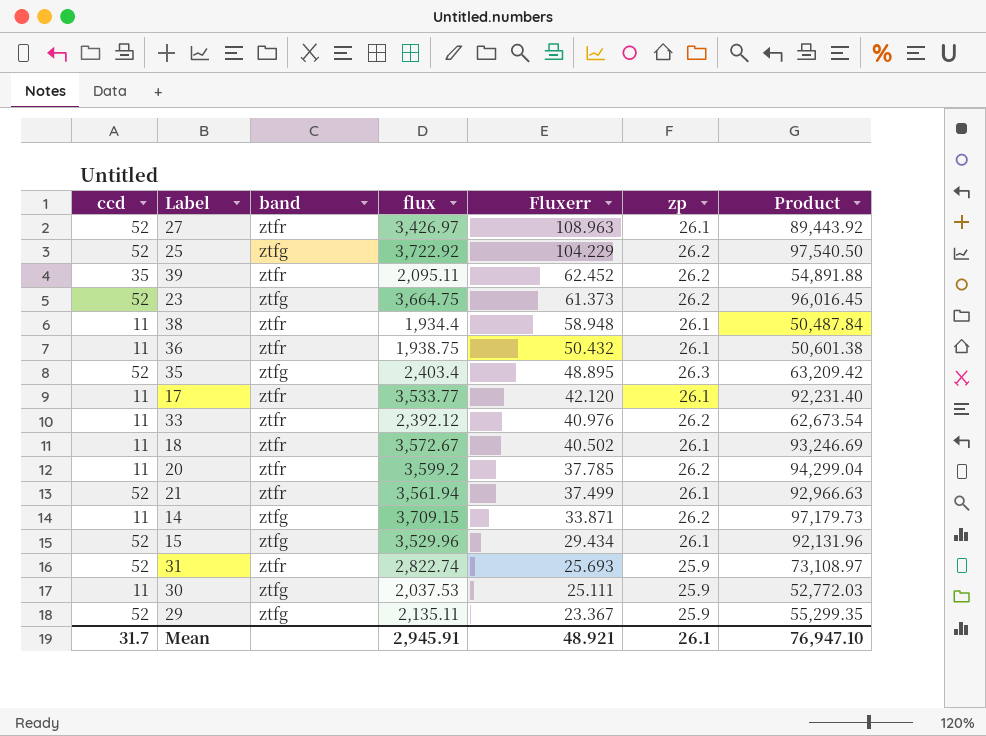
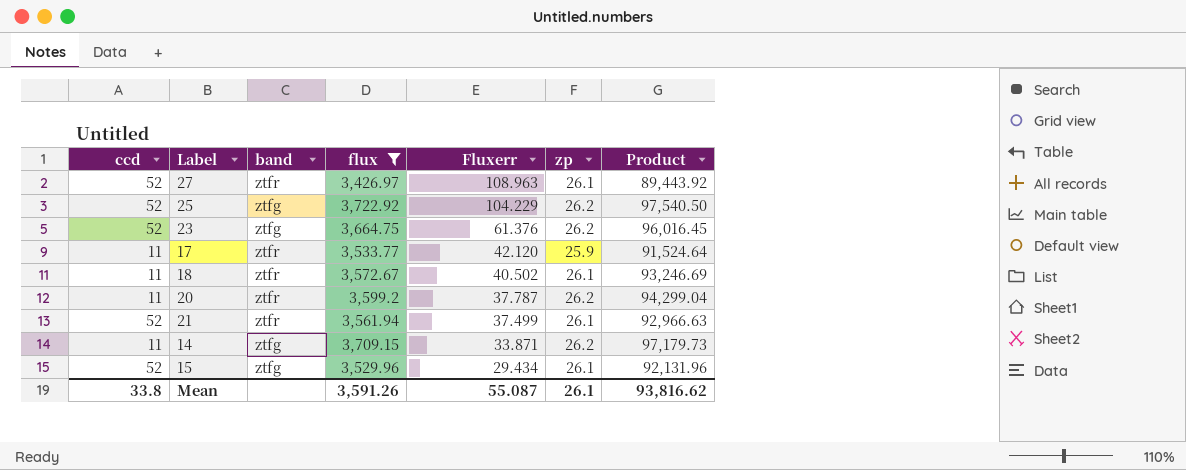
filter: none -> flux >= 3,426.97
23 | Fluxerr: 61.373 -> 61.376
17 | zp: 26.1 -> 25.9
17 | Product: 92,231.40 -> 91,524.64
20 | Fluxerr: 37.785 -> 37.787
Mean | ccd: 31.7 -> 33.8
Mean | flux: 2,945.91 -> 3,591.26
Mean | Fluxerr: 48.921 -> 55.087
Mean | Product: 76,947.10 -> 93,816.62

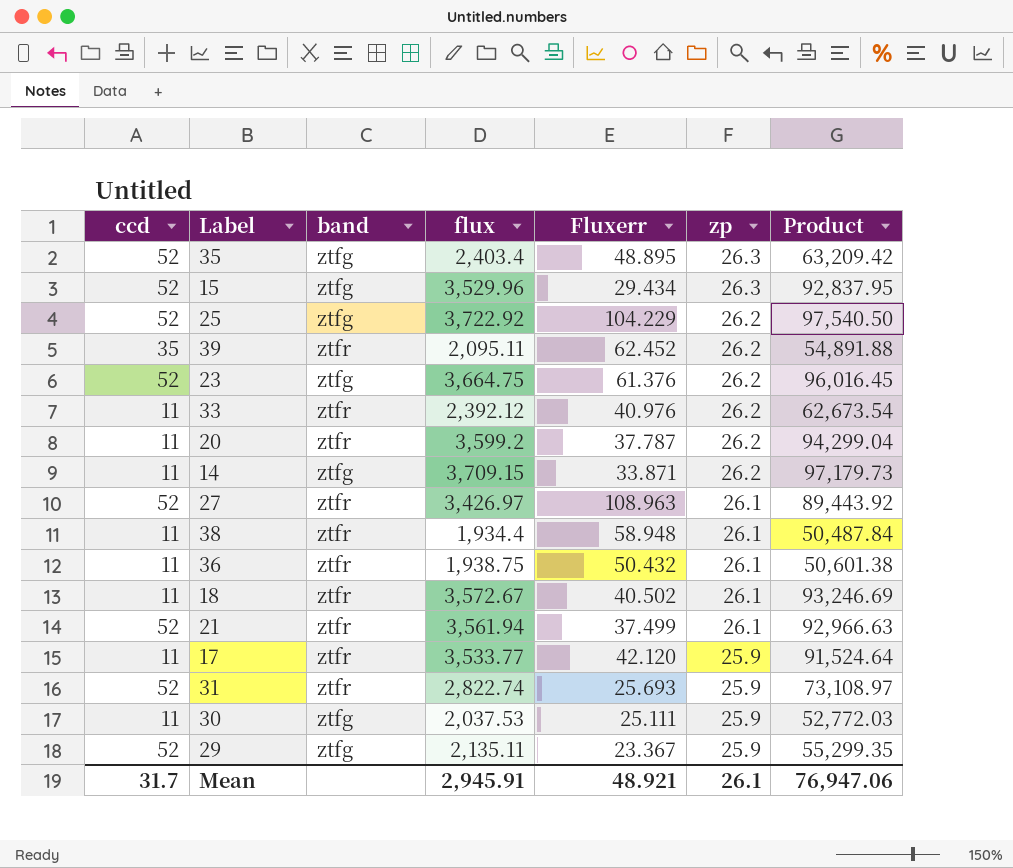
filter: flux >= 3,426.97 -> none
row order: Fluxerr descending -> zp descending
15 | zp: 26.1 -> 26.3
15 | Product: 92,131.96 -> 92,837.95
Mean | ccd: 33.8 -> 31.7
Mean | flux: 3,591.26 -> 2,945.91
Mean | Fluxerr: 55.087 -> 48.921
Mean | Product: 93,816.62 -> 76,947.06

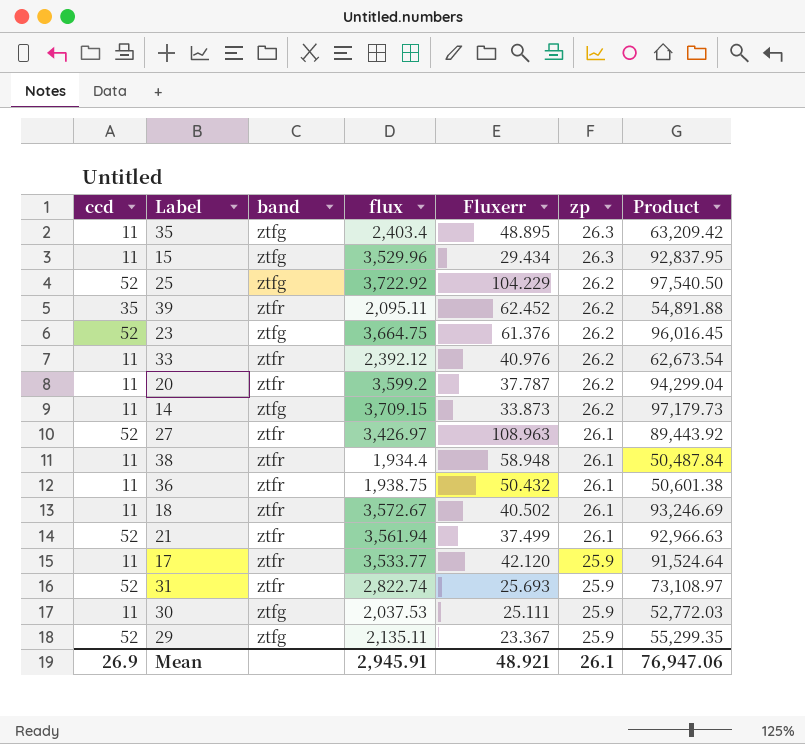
35 | ccd: 52 -> 11
15 | ccd: 52 -> 11
14 | Fluxerr: 33.871 -> 33.873
Mean | ccd: 31.7 -> 26.9

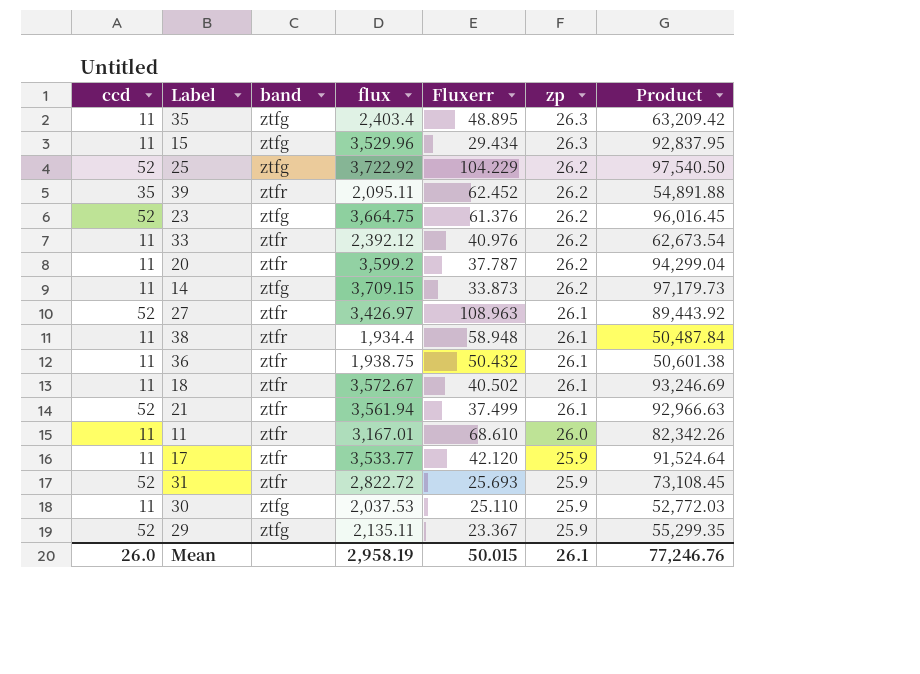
row 11: none -> 11 | ztfr | 3,167.01 | 68.610 | 26.0 | 82,342.26
31 | flux: 2,822.74 -> 2,822.72
31 | Product: 73,108.97 -> 73,108.45
30 | Fluxerr: 25.111 -> 25.110
Mean | ccd: 26.9 -> 26.0
Mean | flux: 2,945.91 -> 2,958.19
Mean | Fluxerr: 48.921 -> 50.015
Mean | Product: 76,947.06 -> 77,246.76

